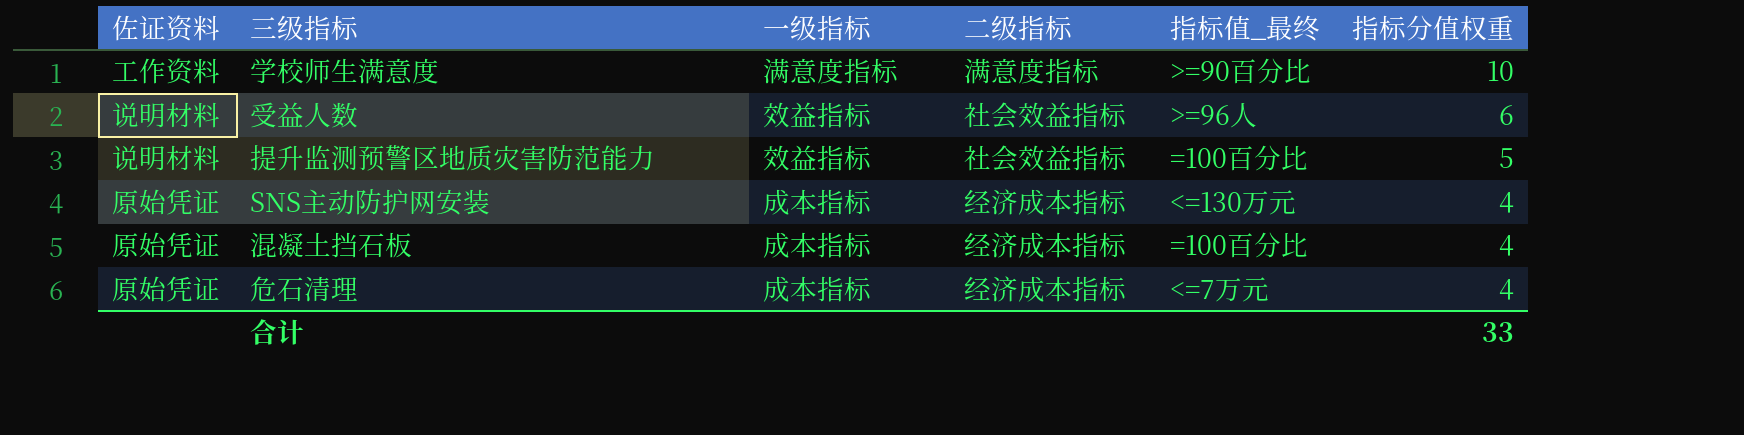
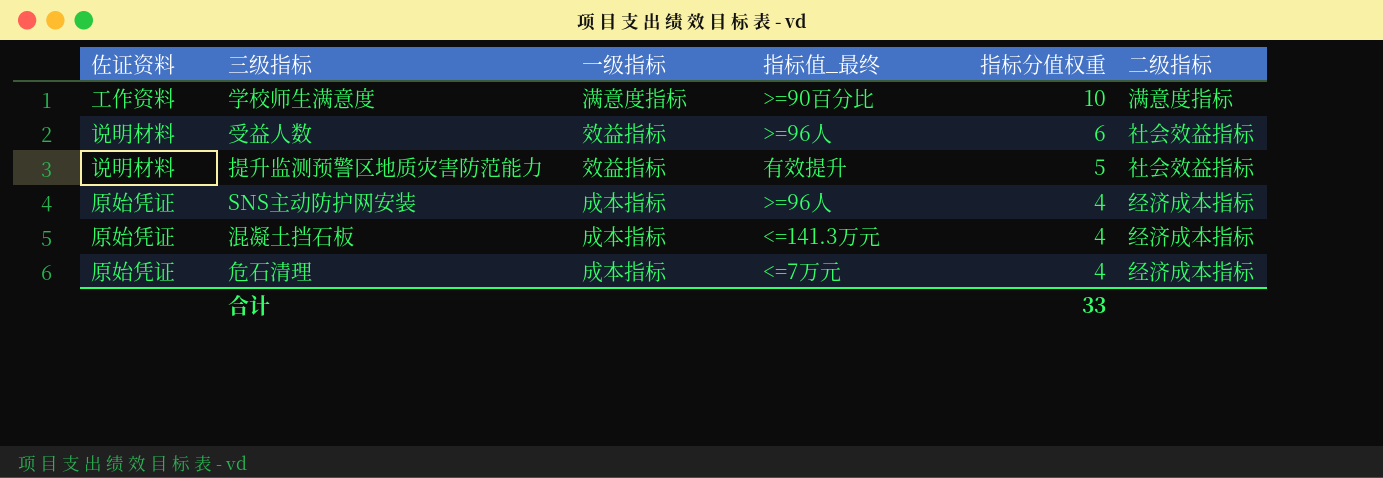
column 二级指标 | position: 4 -> 6
提升监测预警区地质灾害防范能力 | 指标值_最终: =100百分比 -> 有效提升
SNS主动防护网安装 | 指标值_最终: <=130万元 -> >=96人
混凝土挡石板 | 指标值_最终: =100百分比 -> <=141.3万元

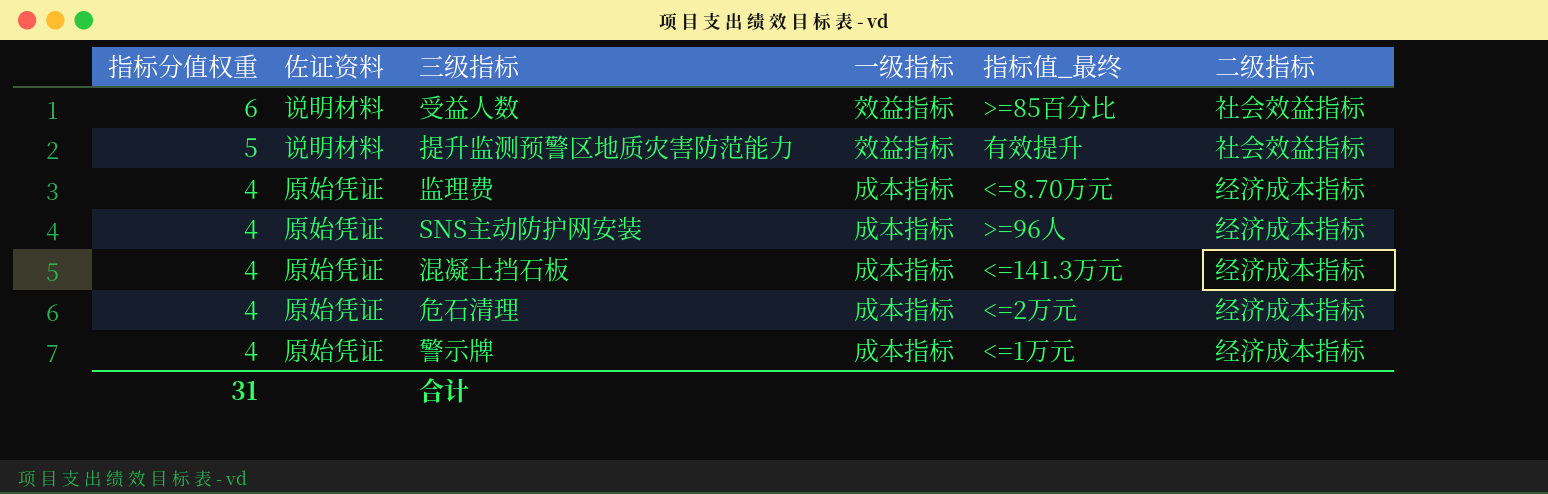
column 指标分值权重 | position: 5 -> 1
row 学校师生满意度: 工作资料 | 满意度指标 | >=90百分比 | 10 | 满意度指标 -> none
受益人数 | 指标值_最终: >=96人 -> >=85百分比
row 监理费: none -> 4 | 原始凭证 | 成本指标 | <=8.70万元 | 经济成本指标
危石清理 | 指标值_最终: <=7万元 -> <=2万元
row 警示牌: none -> 4 | 原始凭证 | 成本指标 | <=1万元 | 经济成本指标
合计 | 指标分值权重: 33 -> 31

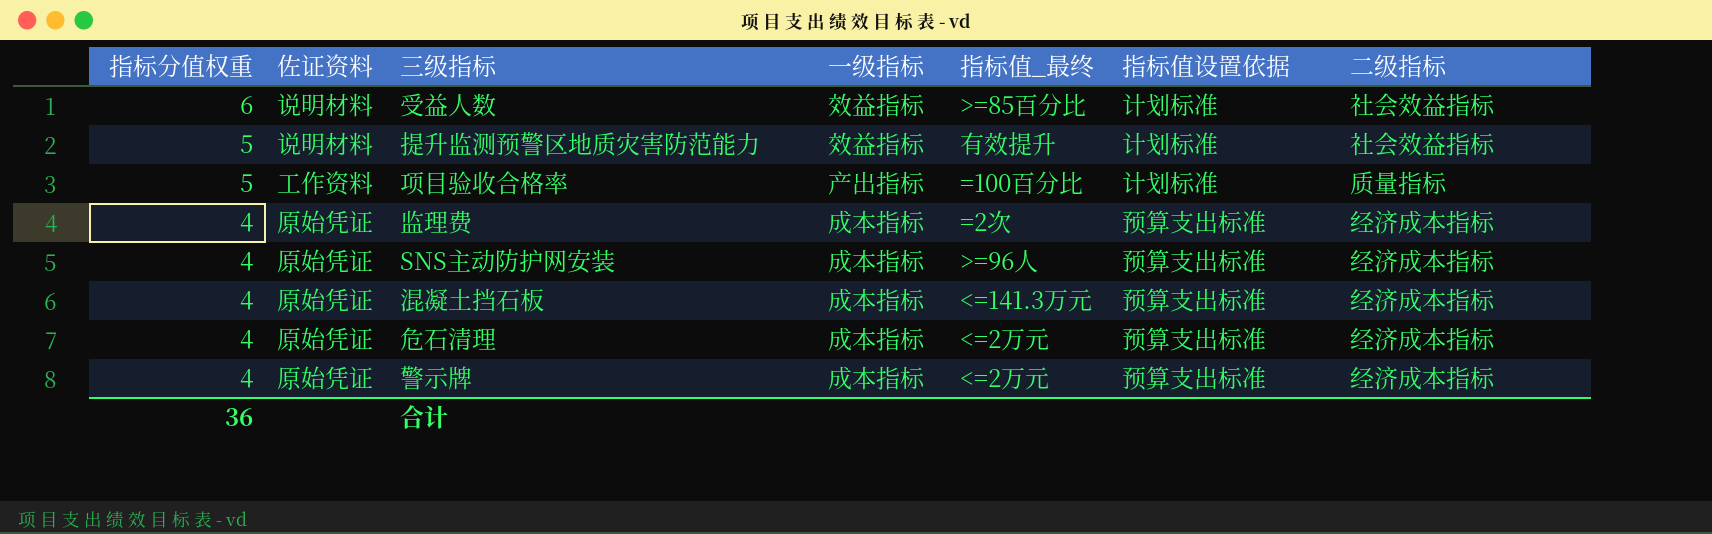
column 指标值设置依据 | position: none -> 6
row 项目验收合格率: none -> 5 | 工作资料 | 产出指标 | =100百分比 | 计划标准 | 质量指标
监理费 | 指标值_最终: <=8.70万元 -> =2次
警示牌 | 指标值_最终: <=1万元 -> <=2万元
合计 | 指标分值权重: 31 -> 36

